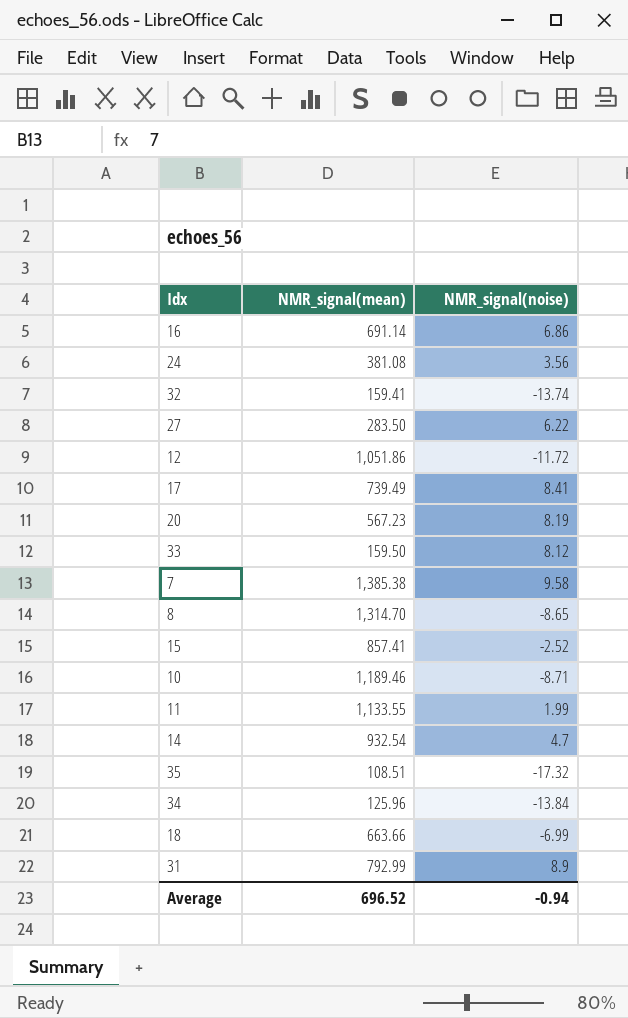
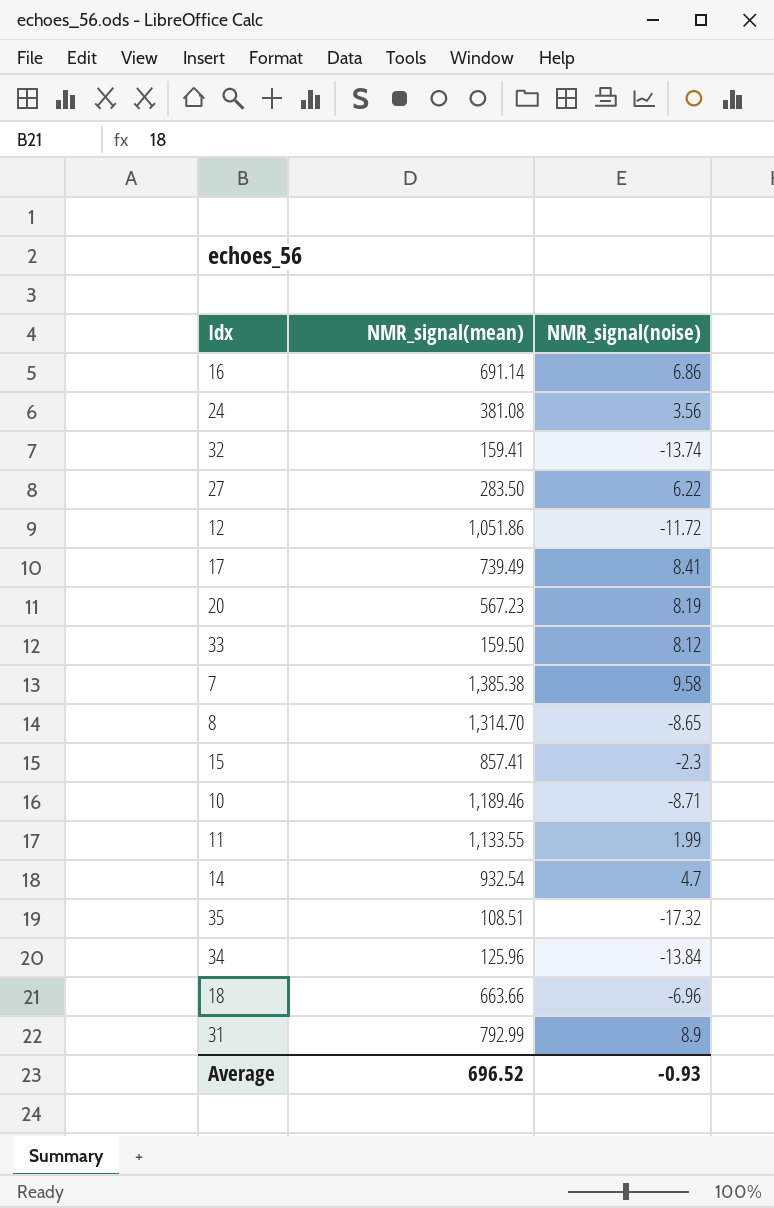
15 | NMR_signal(noise): -2.52 -> -2.3
18 | NMR_signal(noise): -6.99 -> -6.96
Average | NMR_signal(noise): -0.94 -> -0.93

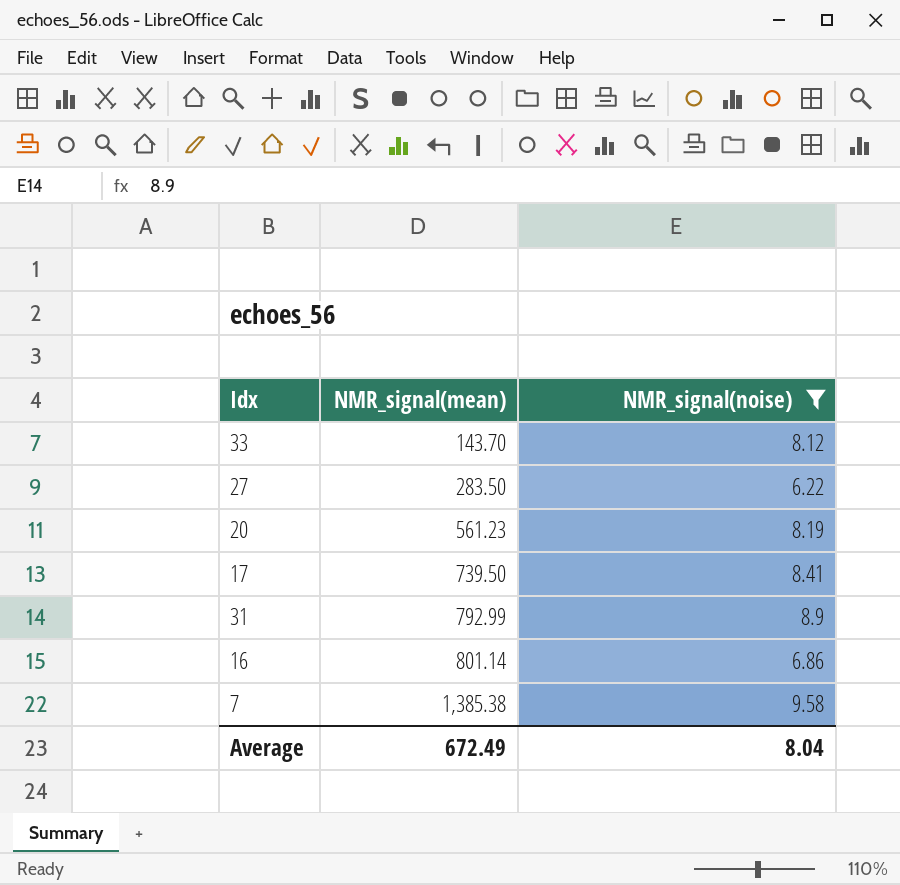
filter: none -> NMR_signal(noise) >= 6.22
row order: none -> NMR_signal(mean) ascending
33 | NMR_signal(mean): 159.50 -> 143.70
20 | NMR_signal(mean): 567.23 -> 561.23
17 | NMR_signal(mean): 739.49 -> 739.50
16 | NMR_signal(mean): 691.14 -> 801.14
Average | NMR_signal(mean): 696.52 -> 672.49
Average | NMR_signal(noise): -0.93 -> 8.04

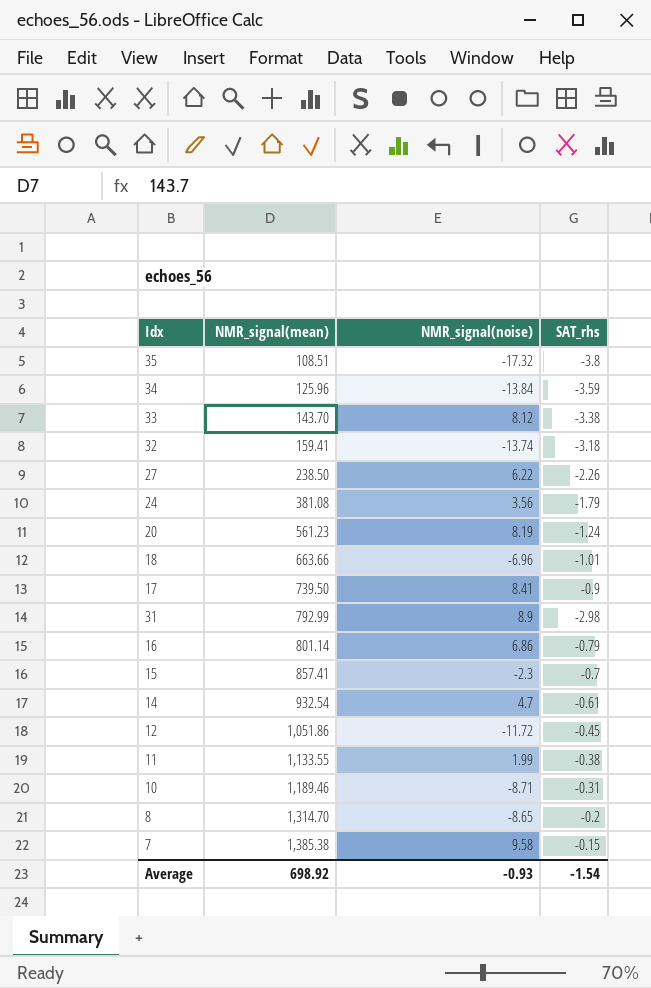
filter: NMR_signal(noise) >= 6.22 -> none
column SAT_rhs | position: none -> 4
27 | NMR_signal(mean): 283.50 -> 238.50
Average | NMR_signal(mean): 672.49 -> 698.92
Average | NMR_signal(noise): 8.04 -> -0.93

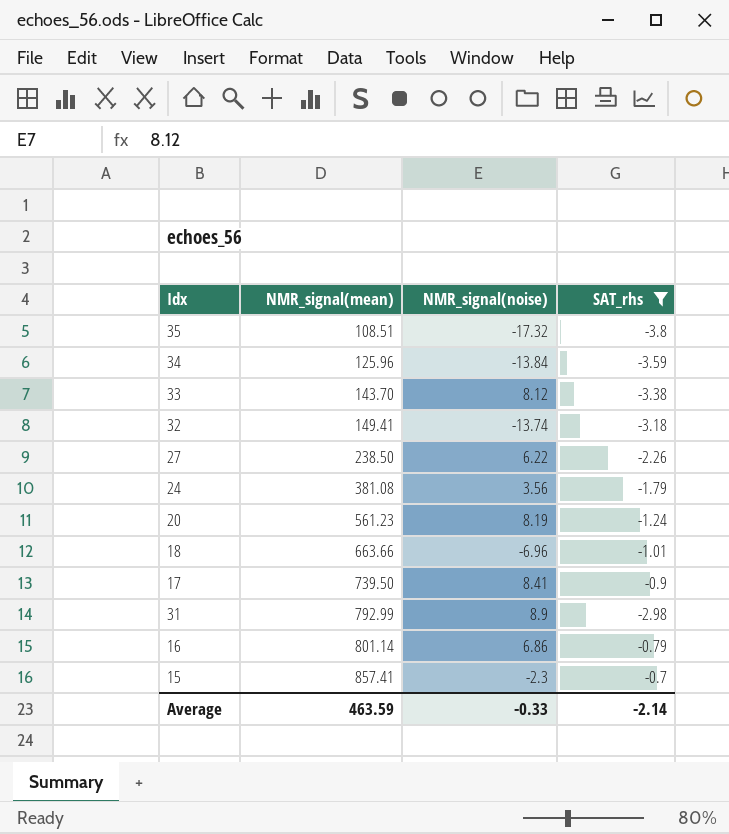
filter: none -> SAT_rhs <= -0.7
32 | NMR_signal(mean): 159.41 -> 149.41
Average | NMR_signal(mean): 698.92 -> 463.59
Average | NMR_signal(noise): -0.93 -> -0.33
Average | SAT_rhs: -1.54 -> -2.14

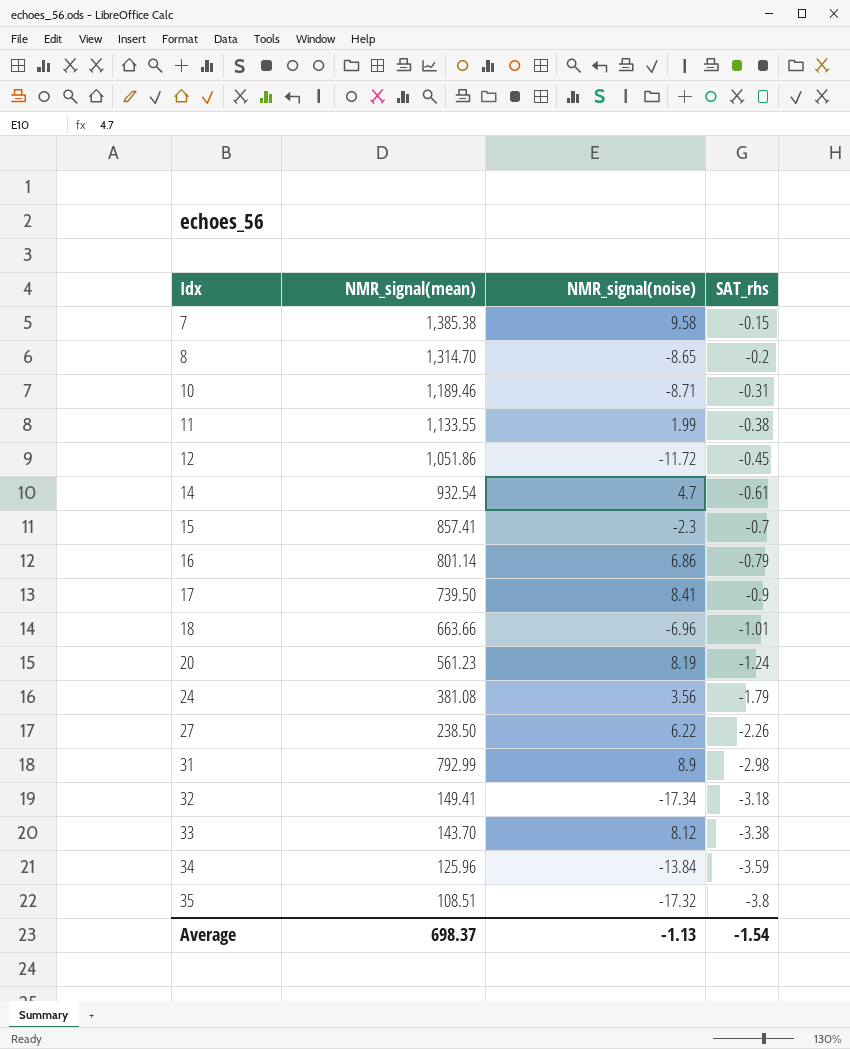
filter: SAT_rhs <= -0.7 -> none
row order: NMR_signal(mean) ascending -> Idx ascending
32 | NMR_signal(noise): -13.74 -> -17.34
Average | NMR_signal(mean): 463.59 -> 698.37
Average | NMR_signal(noise): -0.33 -> -1.13
Average | SAT_rhs: -2.14 -> -1.54

